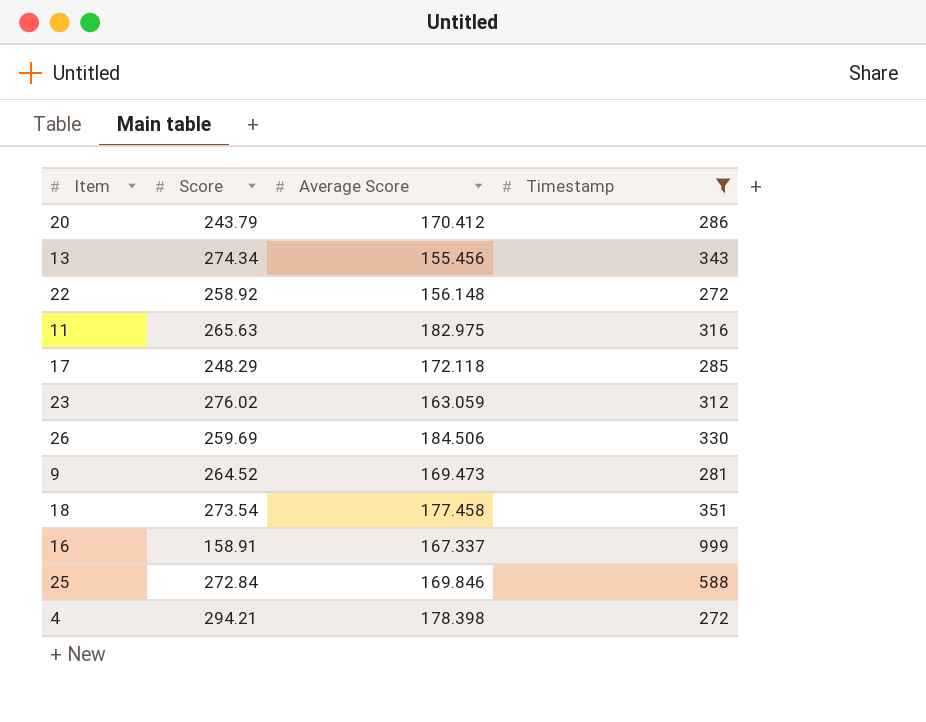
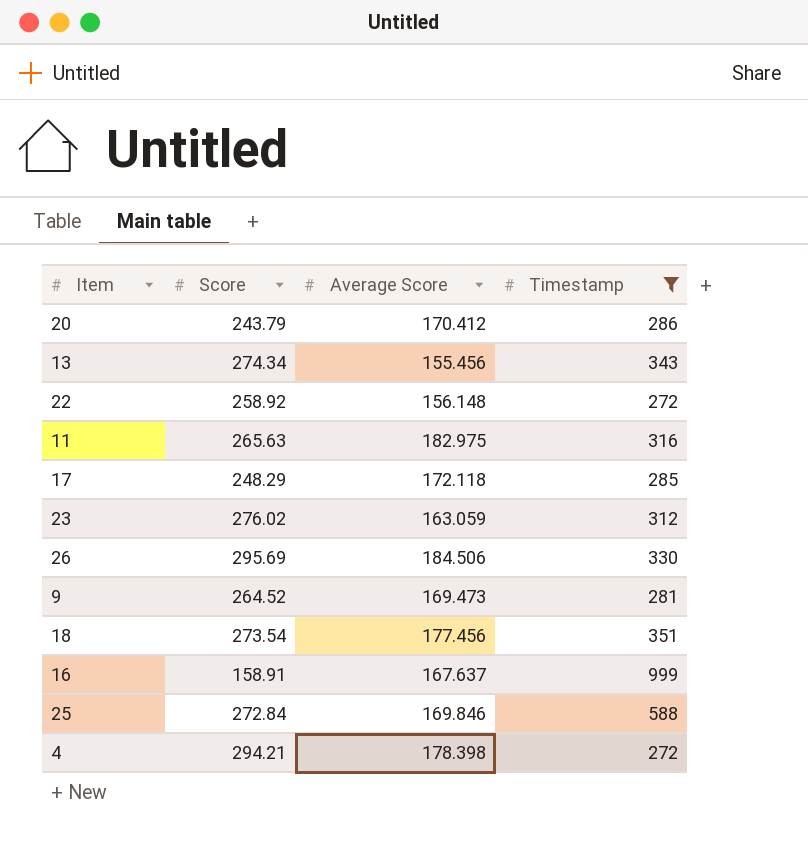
26 | Score: 259.69 -> 295.69
18 | Average Score: 177.458 -> 177.456
16 | Average Score: 167.337 -> 167.637

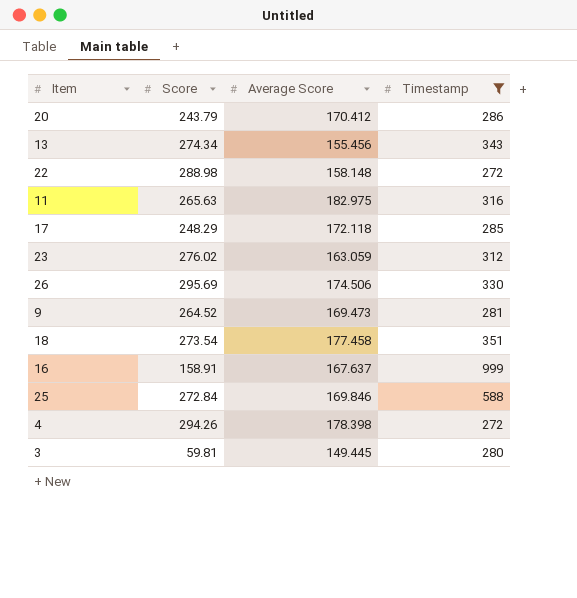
22 | Score: 258.92 -> 288.98
22 | Average Score: 156.148 -> 158.148
26 | Average Score: 184.506 -> 174.506
18 | Average Score: 177.456 -> 177.458
4 | Score: 294.21 -> 294.26
row 3: none -> 59.81 | 149.445 | 280

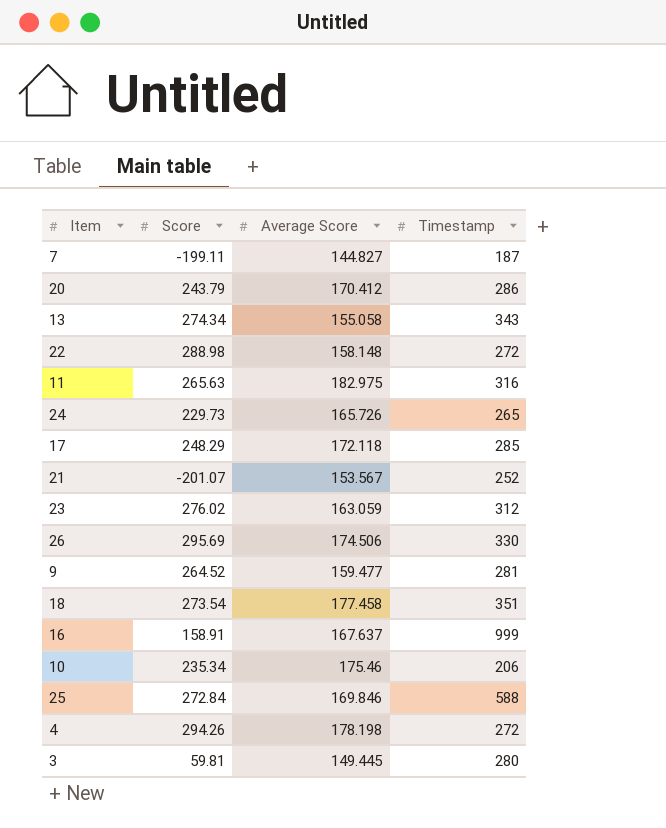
filter: Timestamp >= 272 -> none
13 | Average Score: 155.456 -> 155.058
9 | Average Score: 169.473 -> 159.477
4 | Average Score: 178.398 -> 178.198

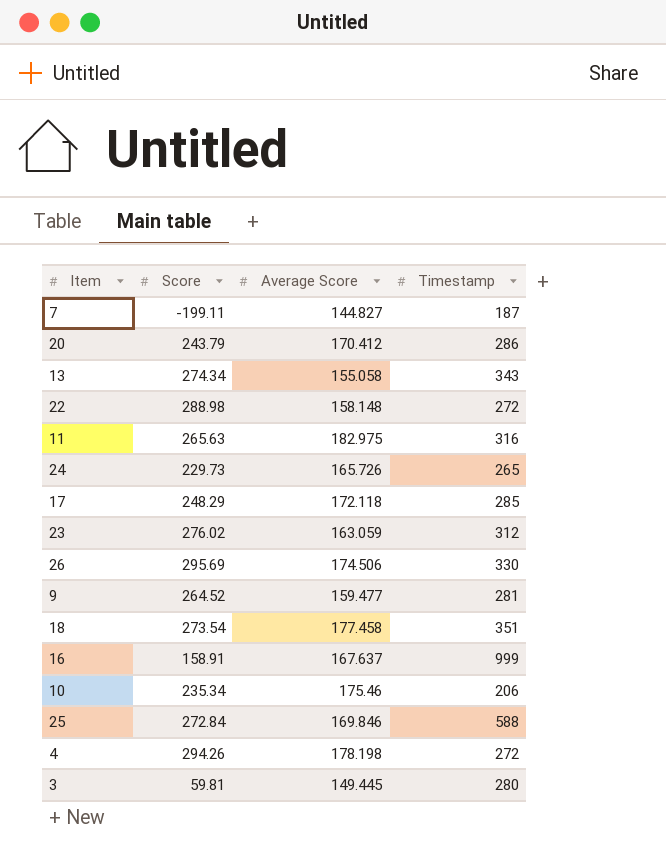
row 21: -201.07 | 153.567 | 252 -> none

